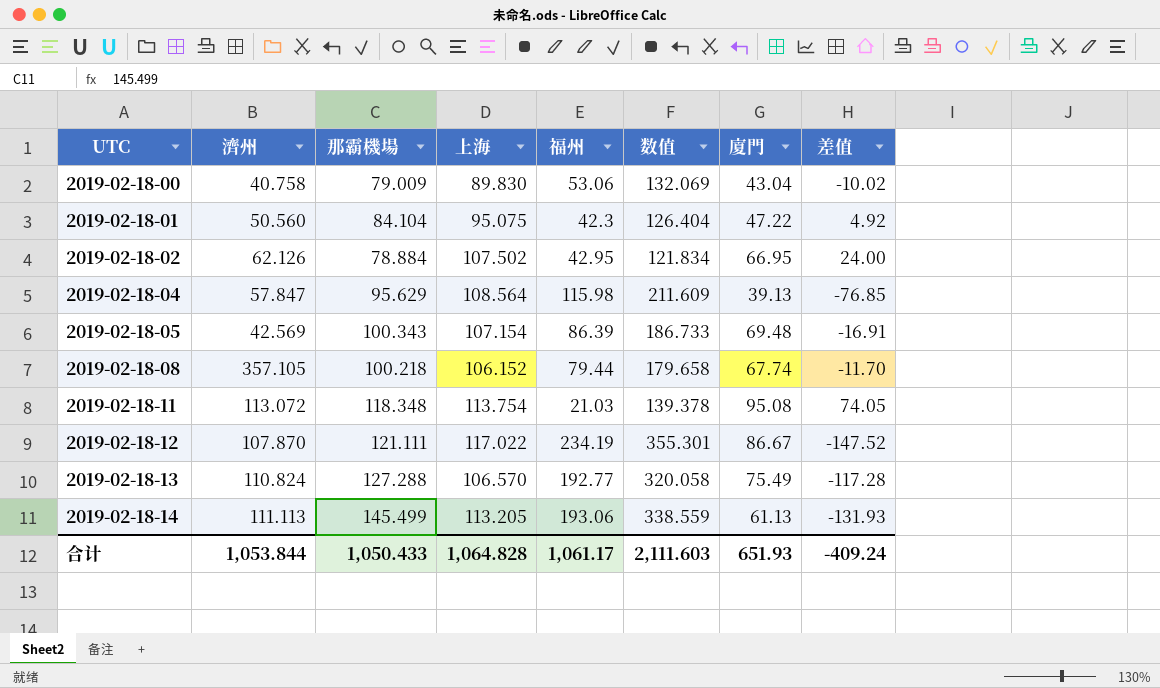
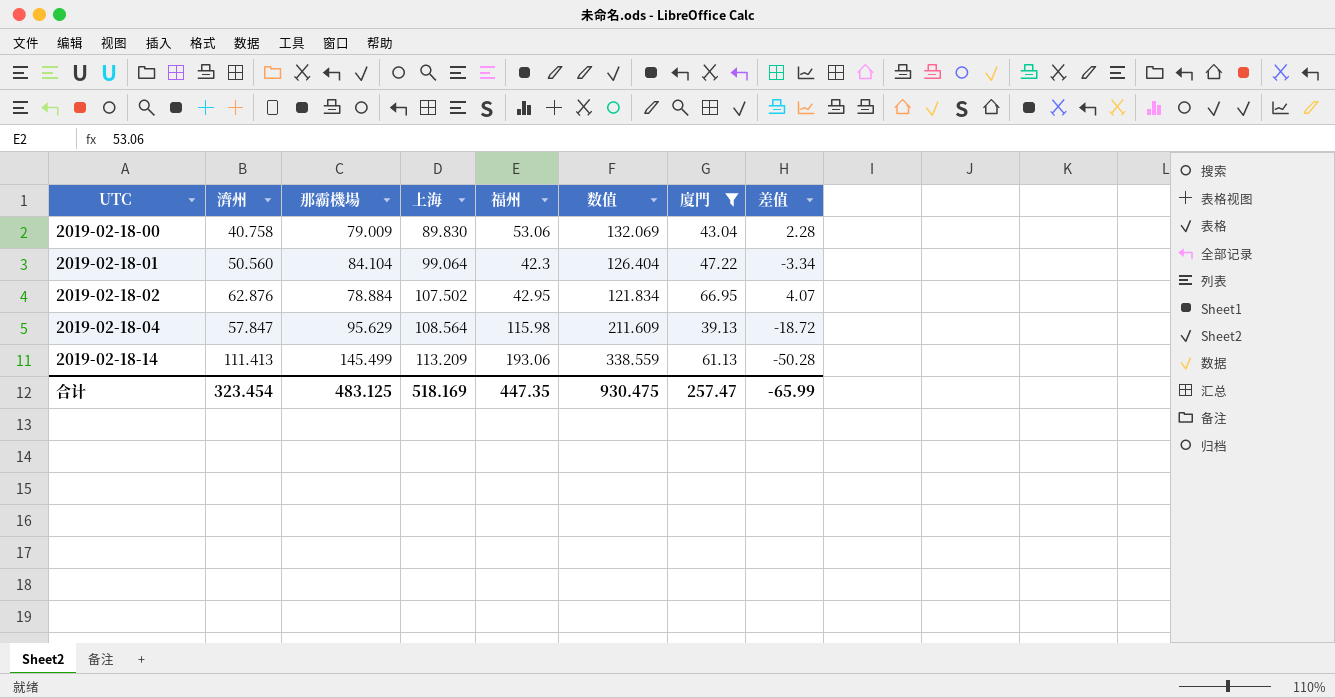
filter: none -> 廈門 <= 66.95
column 差值 | formula: [廈門] - [福州] -> [廈門] - [濟州]
2019-02-18-01 | 上海: 95.075 -> 99.064
2019-02-18-02 | 濟州: 62.126 -> 62.876
2019-02-18-14 | 濟州: 111.113 -> 111.413
2019-02-18-14 | 上海: 113.205 -> 113.209
合计 | 濟州: 1,053.844 -> 323.454
合计 | 那霸機場: 1,050.433 -> 483.125
合计 | 上海: 1,064.828 -> 518.169
合计 | 福州: 1,061.17 -> 447.35
合计 | 数值: 2,111.603 -> 930.475
合计 | 廈門: 651.93 -> 257.47
合计 | 差值: -409.24 -> -65.99

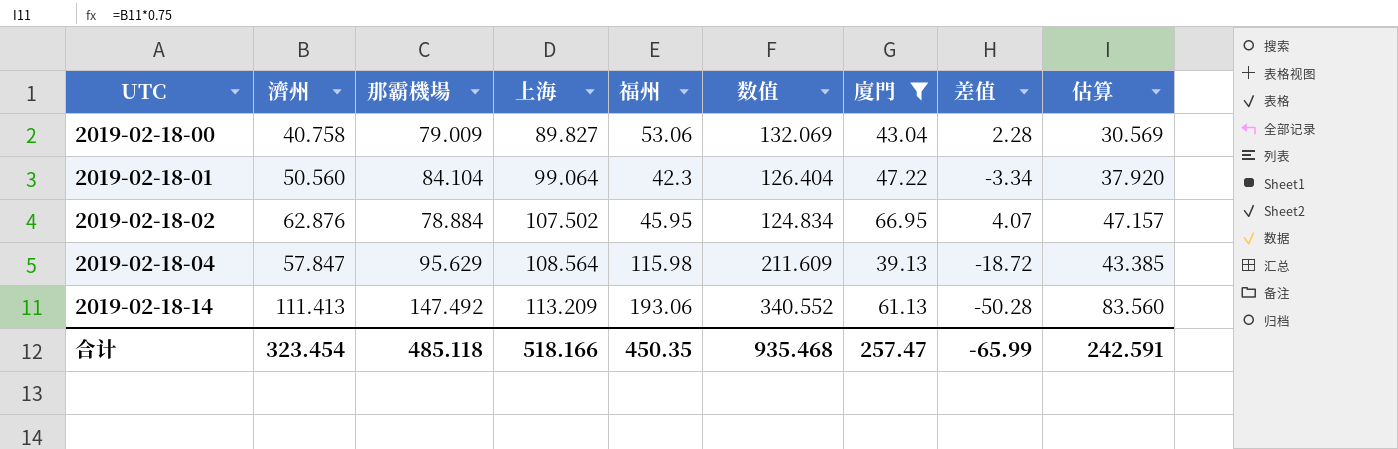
column 估算 | formula: none -> [濟州] * 0.75
2019-02-18-00 | 上海: 89.830 -> 89.827
2019-02-18-02 | 福州: 42.95 -> 45.95
2019-02-18-02 | 数值: 121.834 -> 124.834
2019-02-18-14 | 那霸機場: 145.499 -> 147.492
2019-02-18-14 | 数值: 338.559 -> 340.552
合计 | 那霸機場: 483.125 -> 485.118
合计 | 上海: 518.169 -> 518.166
合计 | 福州: 447.35 -> 450.35
合计 | 数值: 930.475 -> 935.468

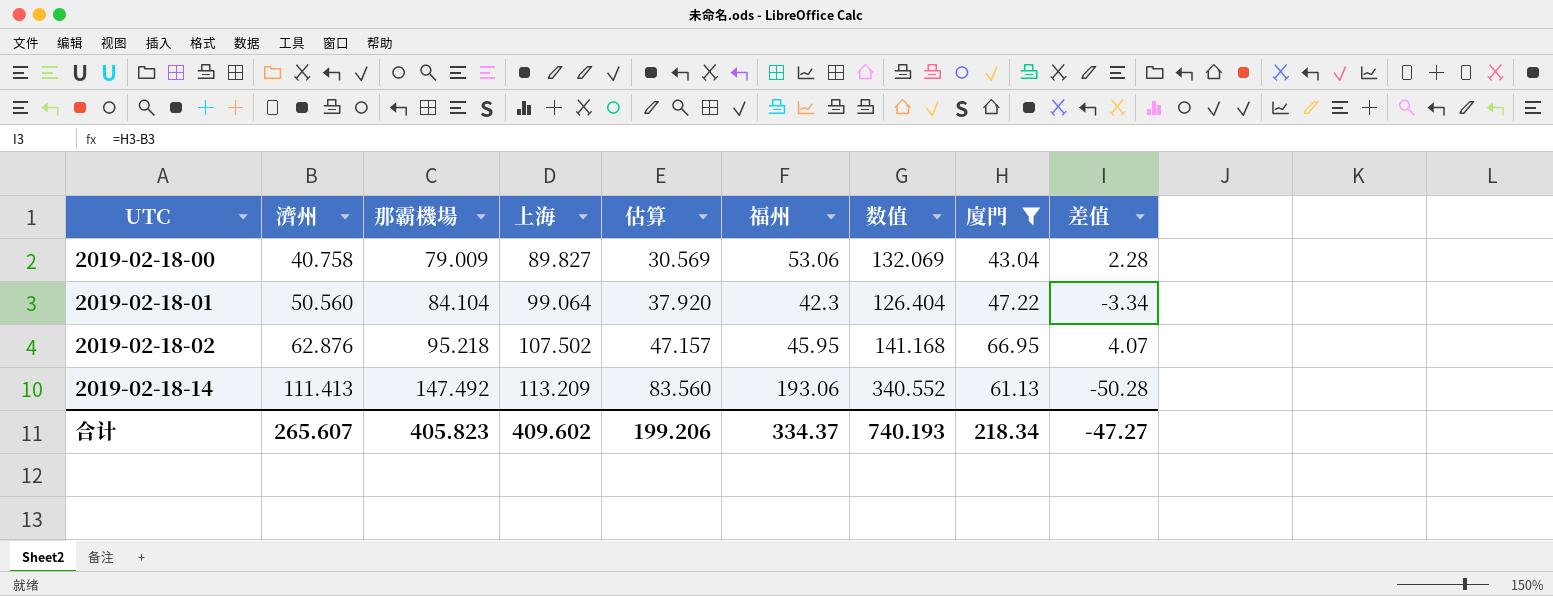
column 估算 | position: 9 -> 5
row 2019-02-18-04: 57.847 | 95.629 | 108.564 | 115.98 | 211.609 | 39.13 | -18.72 | 43.385 -> none
2019-02-18-02 | 那霸機場: 78.884 -> 95.218
2019-02-18-02 | 数值: 124.834 -> 141.168
合计 | 濟州: 323.454 -> 265.607
合计 | 那霸機場: 485.118 -> 405.823
合计 | 上海: 518.166 -> 409.602
合计 | 估算: 242.591 -> 199.206
合计 | 福州: 450.35 -> 334.37
合计 | 数值: 935.468 -> 740.193
合计 | 廈門: 257.47 -> 218.34
合计 | 差值: -65.99 -> -47.27

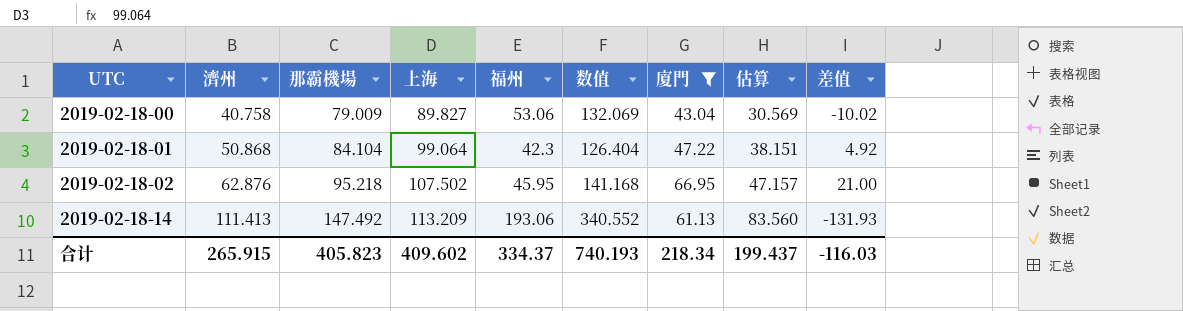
column 估算 | position: 5 -> 8
column 差值 | formula: [廈門] - [濟州] -> [廈門] - [福州]
2019-02-18-01 | 濟州: 50.560 -> 50.868
2019-02-18-01 | 估算: 37.920 -> 38.151
合计 | 濟州: 265.607 -> 265.915
合计 | 估算: 199.206 -> 199.437
合计 | 差值: -47.27 -> -116.03

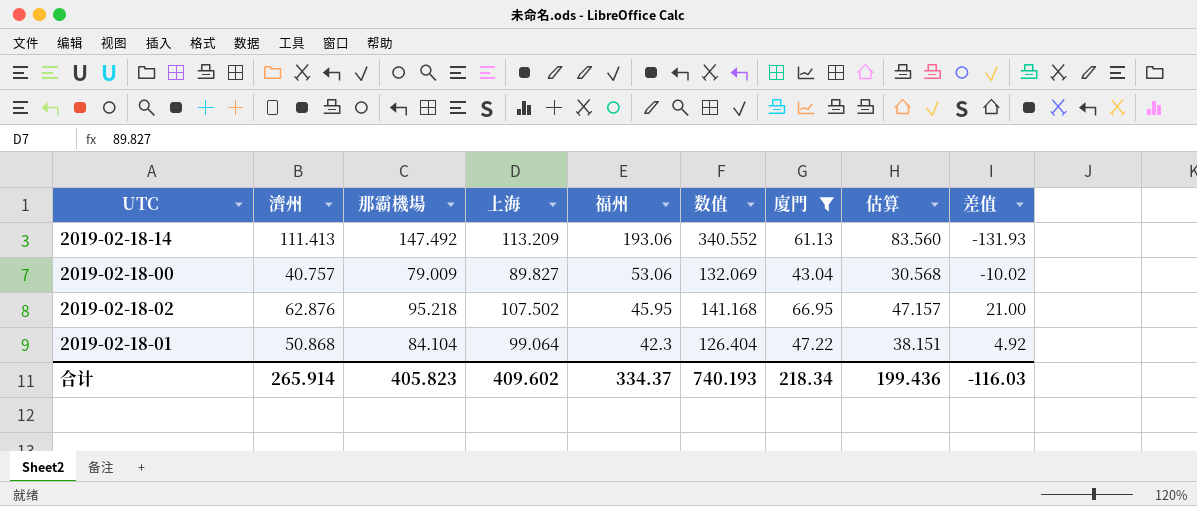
row order: UTC ascending -> 福州 descending
2019-02-18-00 | 濟州: 40.758 -> 40.757
2019-02-18-00 | 估算: 30.569 -> 30.568
合计 | 濟州: 265.915 -> 265.914
合计 | 估算: 199.437 -> 199.436

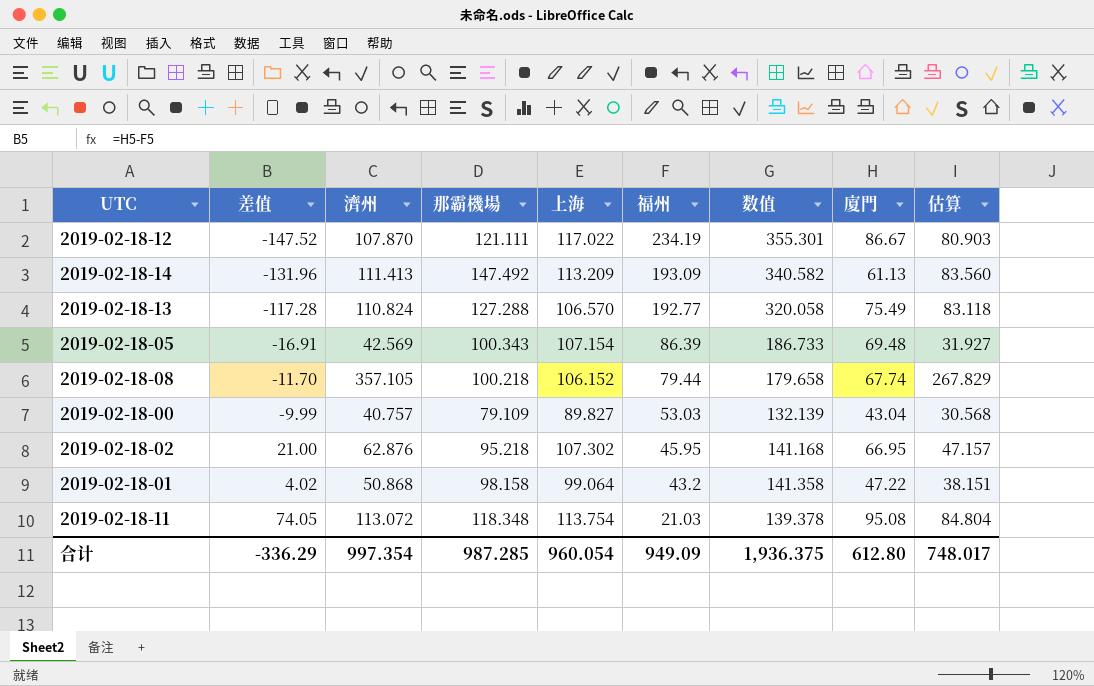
filter: 廈門 <= 66.95 -> none
column 差值 | position: 9 -> 2
2019-02-18-14 | 差值: -131.93 -> -131.96
2019-02-18-14 | 福州: 193.06 -> 193.09
2019-02-18-14 | 数值: 340.552 -> 340.582
2019-02-18-00 | 差值: -10.02 -> -9.99
2019-02-18-00 | 那霸機場: 79.009 -> 79.109
2019-02-18-00 | 福州: 53.06 -> 53.03
2019-02-18-00 | 数值: 132.069 -> 132.139
2019-02-18-02 | 上海: 107.502 -> 107.302
2019-02-18-01 | 差值: 4.92 -> 4.02
2019-02-18-01 | 那霸機場: 84.104 -> 98.158
2019-02-18-01 | 福州: 42.3 -> 43.2
2019-02-18-01 | 数值: 126.404 -> 141.358
合计 | 差值: -116.03 -> -336.29
合计 | 濟州: 265.914 -> 997.354
合计 | 那霸機場: 405.823 -> 987.285
合计 | 上海: 409.602 -> 960.054
合计 | 福州: 334.37 -> 949.09
合计 | 数值: 740.193 -> 1,936.375
合计 | 廈門: 218.34 -> 612.80
合计 | 估算: 199.436 -> 748.017

